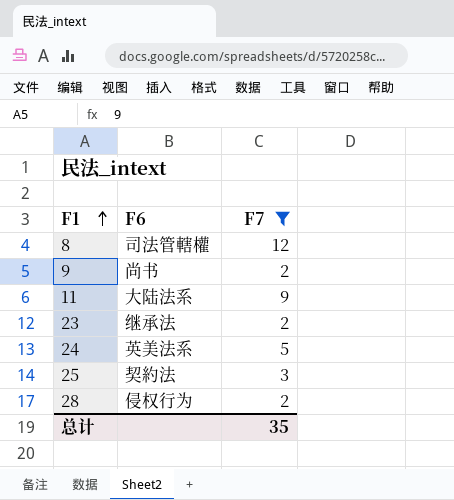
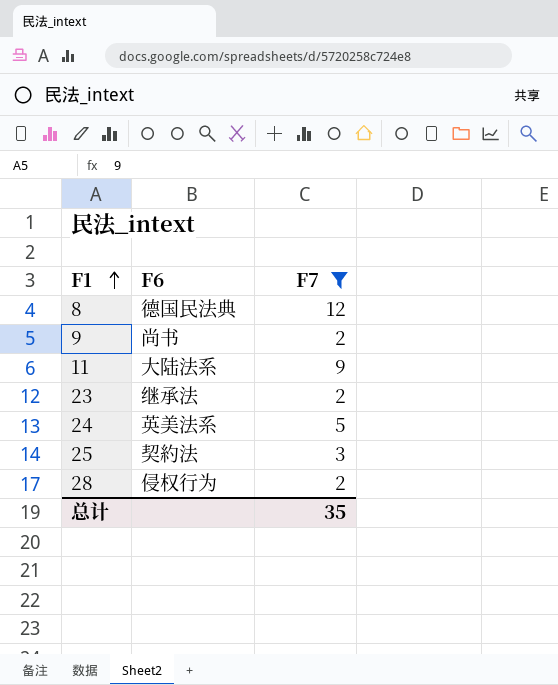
8 | F6: 司法管轄權 -> 德国民法典

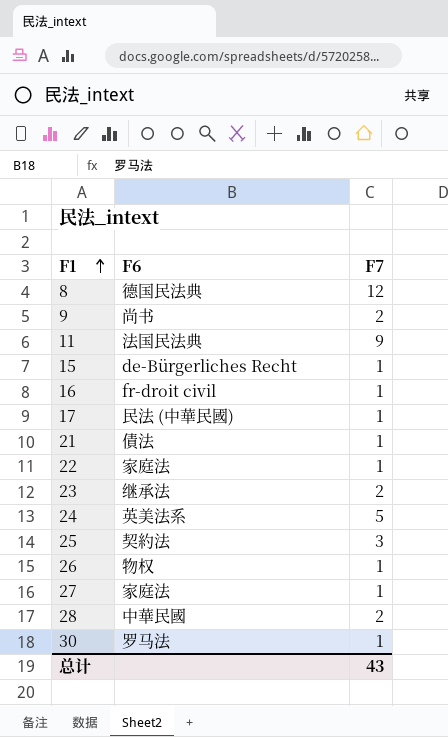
filter: F7 != 1 -> none
11 | F6: 大陆法系 -> 法国民法典
28 | F6: 侵权行为 -> 中華民國
总计 | F7: 35 -> 43

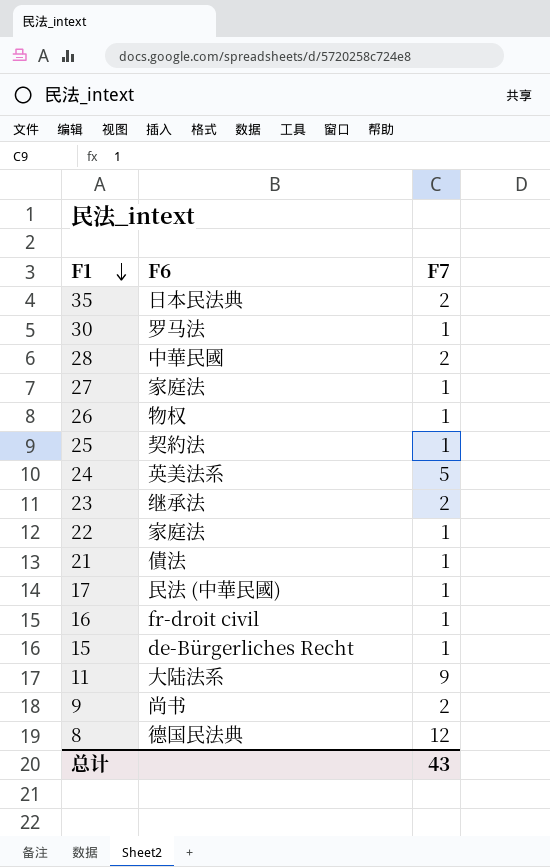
row order: F1 ascending -> F1 descending
row 35: none -> 日本民法典 | 2
25 | F7: 3 -> 1
11 | F6: 法国民法典 -> 大陆法系

